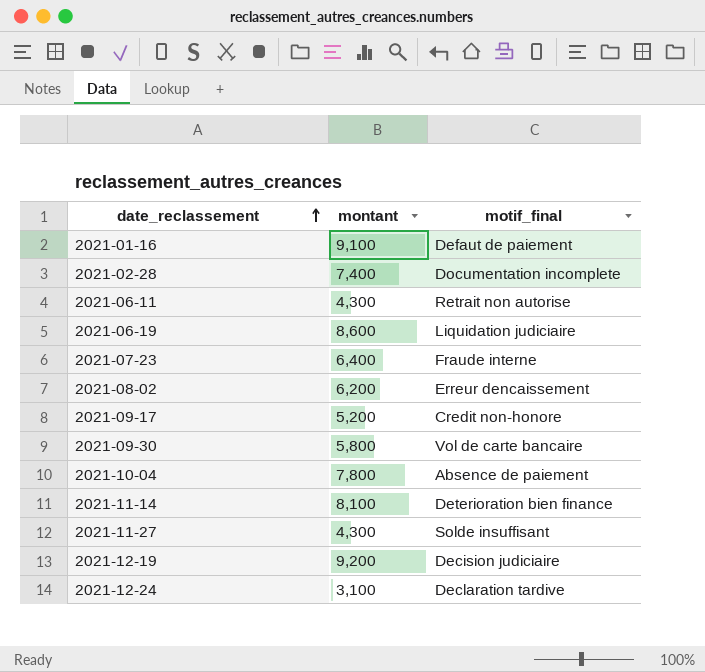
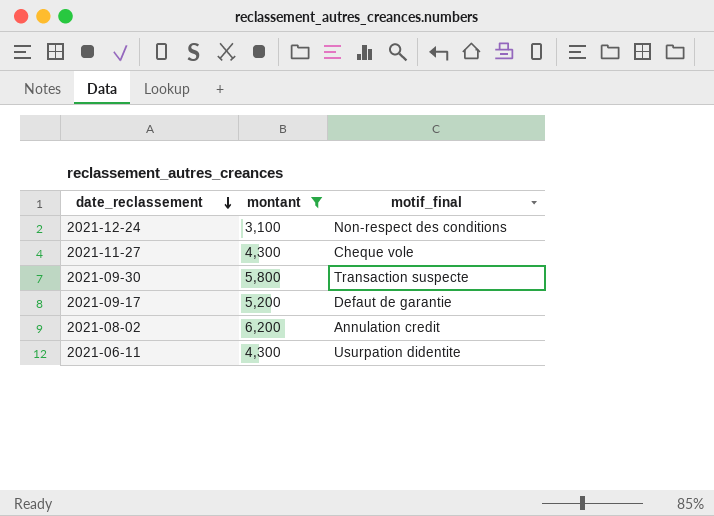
filter: none -> montant <= 6,200
row order: date_reclassement ascending -> date_reclassement descending
2021-12-24 | motif_final: Declaration tardive -> Non-respect des conditions
2021-11-27 | motif_final: Solde insuffisant -> Cheque vole
2021-09-30 | motif_final: Vol de carte bancaire -> Transaction suspecte
2021-09-17 | motif_final: Credit non-honore -> Defaut de garantie
2021-08-02 | motif_final: Erreur dencaissement -> Annulation credit
2021-06-11 | motif_final: Retrait non autorise -> Usurpation didentite

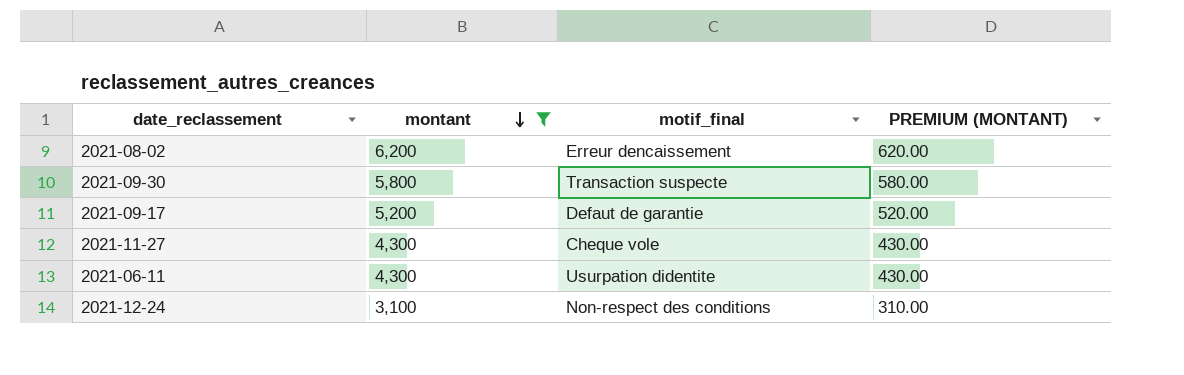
row order: date_reclassement descending -> montant descending
column PREMIUM (MONTANT) | formula: none -> [montant] * 0.1
2021-08-02 | motif_final: Annulation credit -> Erreur dencaissement

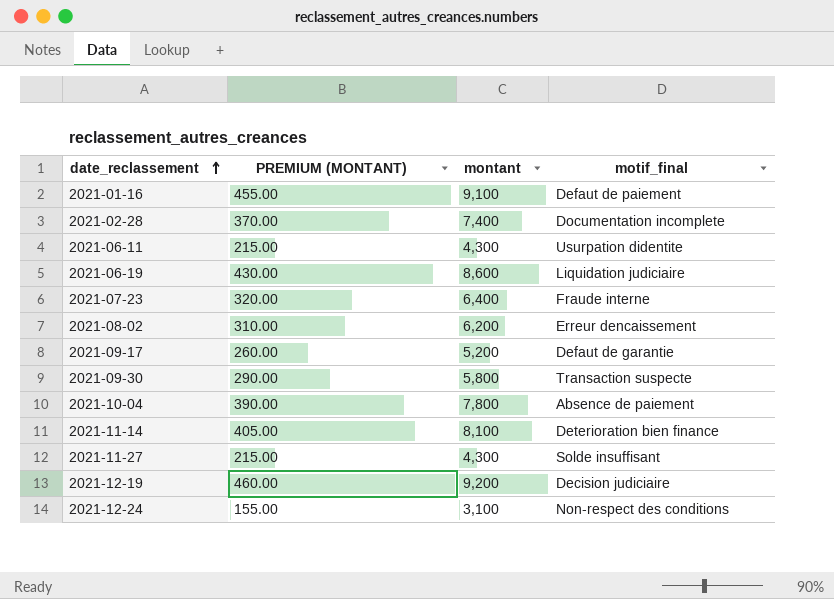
filter: montant <= 6,200 -> none
row order: montant descending -> date_reclassement ascending
column PREMIUM (MONTANT) | formula: [montant] * 0.1 -> [montant] * 0.05
column PREMIUM (MONTANT) | position: 4 -> 2
2021-11-27 | motif_final: Cheque vole -> Solde insuffisant

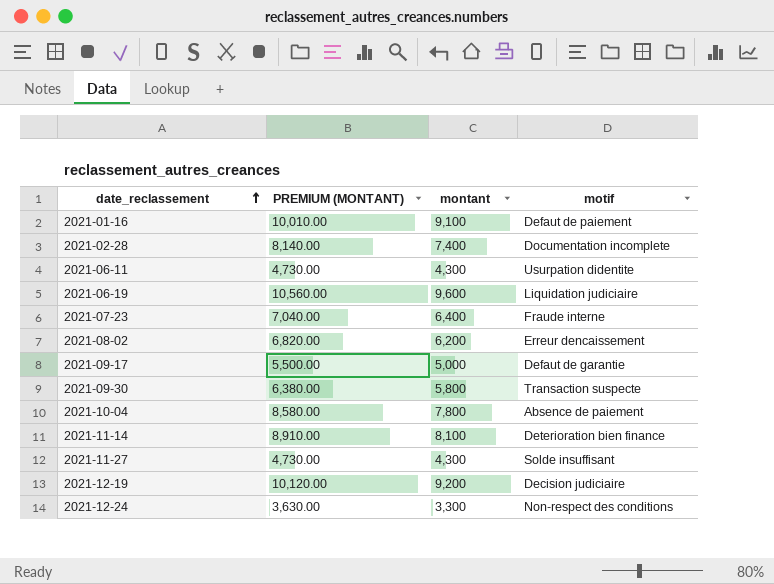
column PREMIUM (MONTANT) | formula: [montant] * 0.05 -> [montant] * 1.1
column name: motif_final -> motif
2021-06-19 | montant: 8,600 -> 9,600
2021-09-17 | montant: 5,200 -> 5,000
2021-12-24 | montant: 3,100 -> 3,300

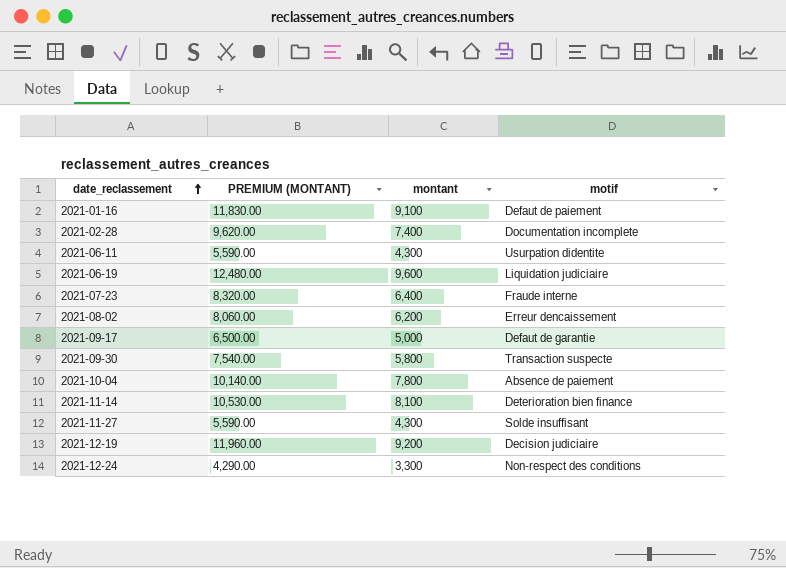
column PREMIUM (MONTANT) | formula: [montant] * 1.1 -> [montant] * 1.3

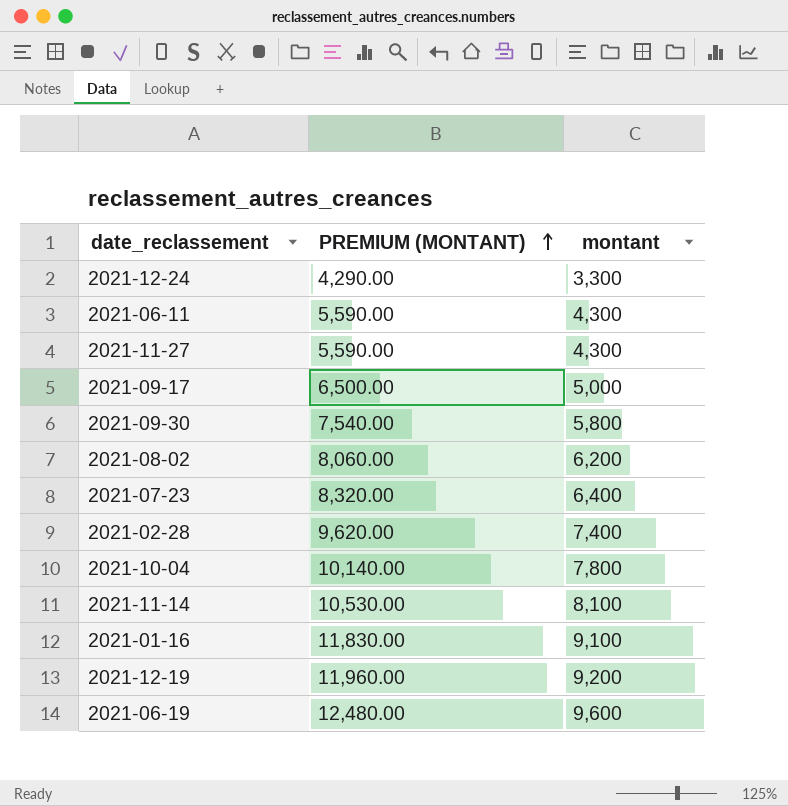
row order: date_reclassement ascending -> PREMIUM (MONTANT) ascending
column motif | position: 4 -> none

